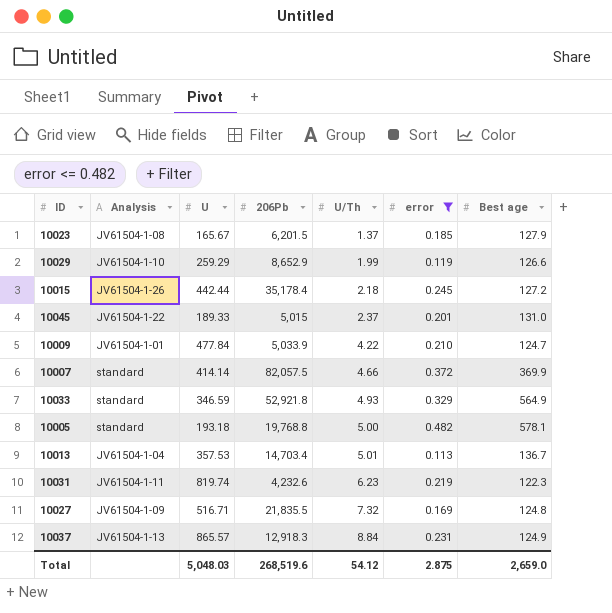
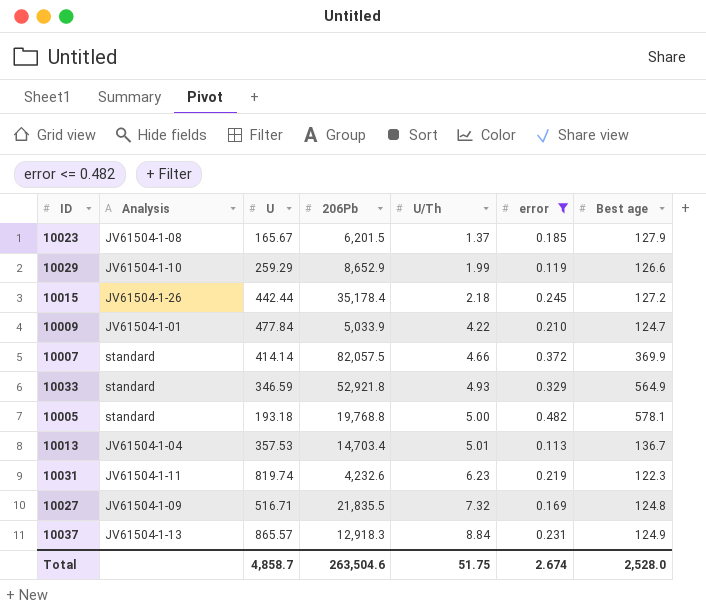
row 10045: JV61504-1-22 | 189.33 | 5,015 | 2.37 | 0.201 | 131.0 -> none
Total | U: 5,048.03 -> 4,858.7
Total | 206Pb: 268,519.6 -> 263,504.6
Total | U/Th: 54.12 -> 51.75
Total | error: 2.875 -> 2.674
Total | Best age: 2,659.0 -> 2,528.0

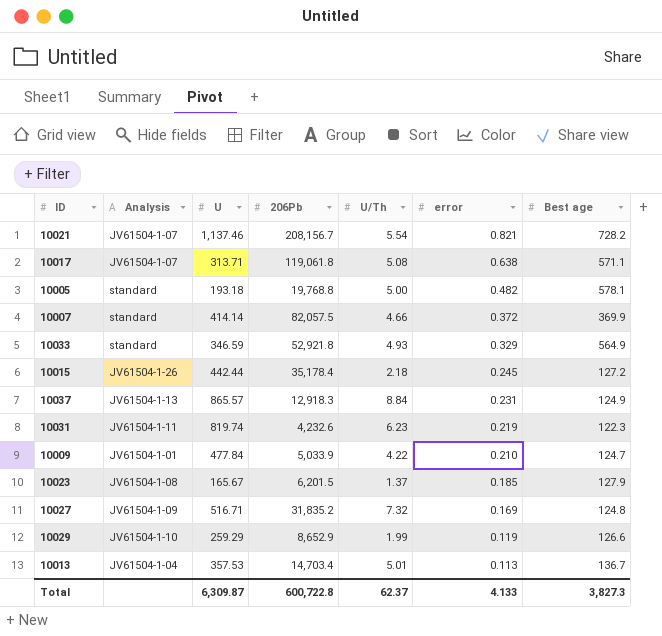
filter: error <= 0.482 -> none
row order: U/Th ascending -> error descending
10027 | 206Pb: 21,835.5 -> 31,835.2
Total | U: 4,858.7 -> 6,309.87
Total | 206Pb: 263,504.6 -> 600,722.8
Total | U/Th: 51.75 -> 62.37
Total | error: 2.674 -> 4.133
Total | Best age: 2,528.0 -> 3,827.3

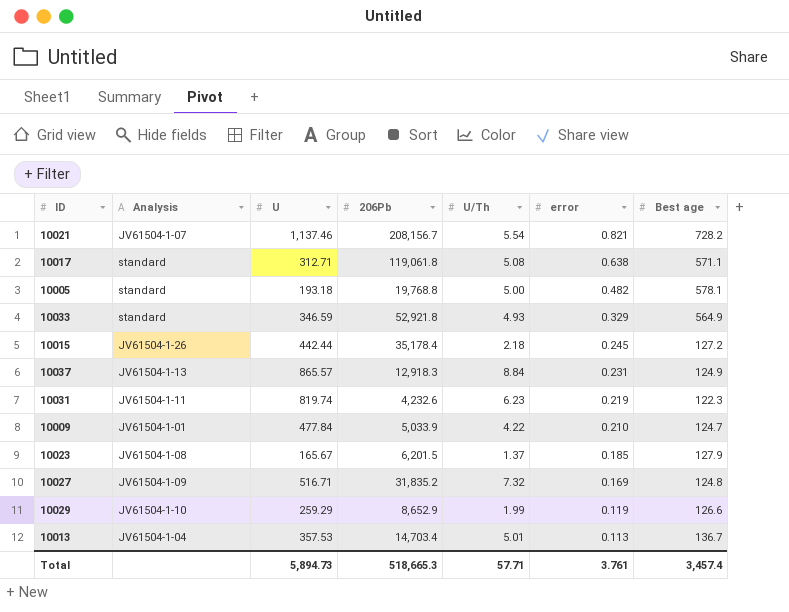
row 10007: standard | 414.14 | 82,057.5 | 4.66 | 0.372 | 369.9 -> none
10017 | Analysis: JV61504-1-07 -> standard
10017 | U: 313.71 -> 312.71
Total | U: 6,309.87 -> 5,894.73
Total | 206Pb: 600,722.8 -> 518,665.3
Total | U/Th: 62.37 -> 57.71
Total | error: 4.133 -> 3.761
Total | Best age: 3,827.3 -> 3,457.4

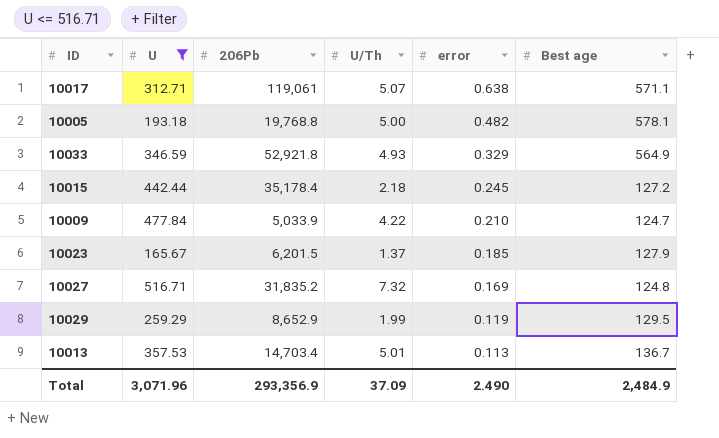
filter: none -> U <= 516.71
column Analysis | position: 2 -> none
10017 | 206Pb: 119,061.8 -> 119,061
10017 | U/Th: 5.08 -> 5.07
10029 | Best age: 126.6 -> 129.5
Total | U: 5,894.73 -> 3,071.96
Total | 206Pb: 518,665.3 -> 293,356.9
Total | U/Th: 57.71 -> 37.09
Total | error: 3.761 -> 2.490
Total | Best age: 3,457.4 -> 2,484.9

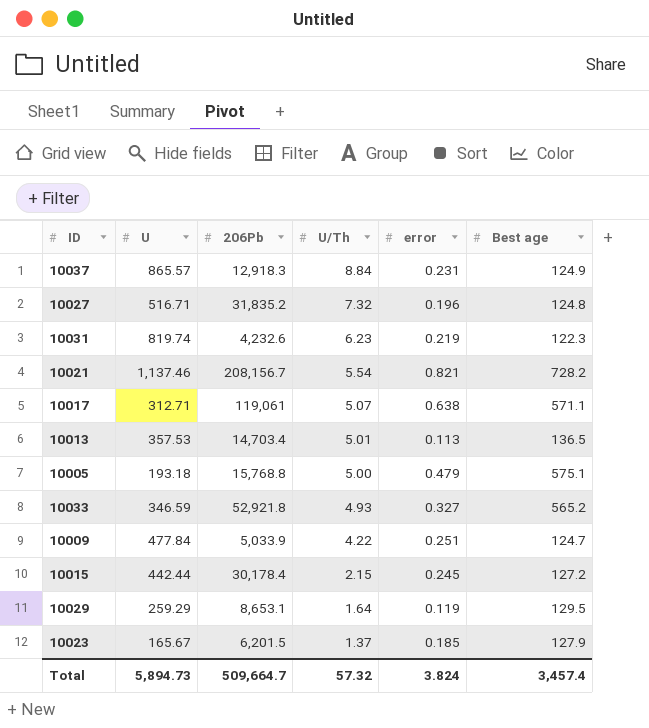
filter: U <= 516.71 -> none
row order: error descending -> U/Th descending
10027 | error: 0.169 -> 0.196
10013 | Best age: 136.7 -> 136.5
10005 | 206Pb: 19,768.8 -> 15,768.8
10005 | error: 0.482 -> 0.479
10005 | Best age: 578.1 -> 575.1
10033 | error: 0.329 -> 0.327
10033 | Best age: 564.9 -> 565.2
10009 | error: 0.210 -> 0.251
10015 | 206Pb: 35,178.4 -> 30,178.4
10015 | U/Th: 2.18 -> 2.15
10029 | 206Pb: 8,652.9 -> 8,653.1
10029 | U/Th: 1.99 -> 1.64
Total | U: 3,071.96 -> 5,894.73
Total | 206Pb: 293,356.9 -> 509,664.7
Total | U/Th: 37.09 -> 57.32
Total | error: 2.490 -> 3.824
Total | Best age: 2,484.9 -> 3,457.4

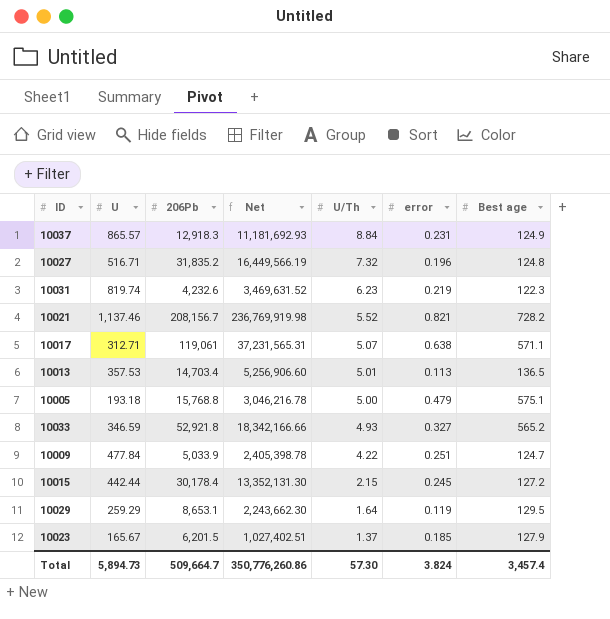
column Net | formula: none -> [U] * [206Pb]
10021 | U/Th: 5.54 -> 5.52
Total | U/Th: 57.32 -> 57.30

